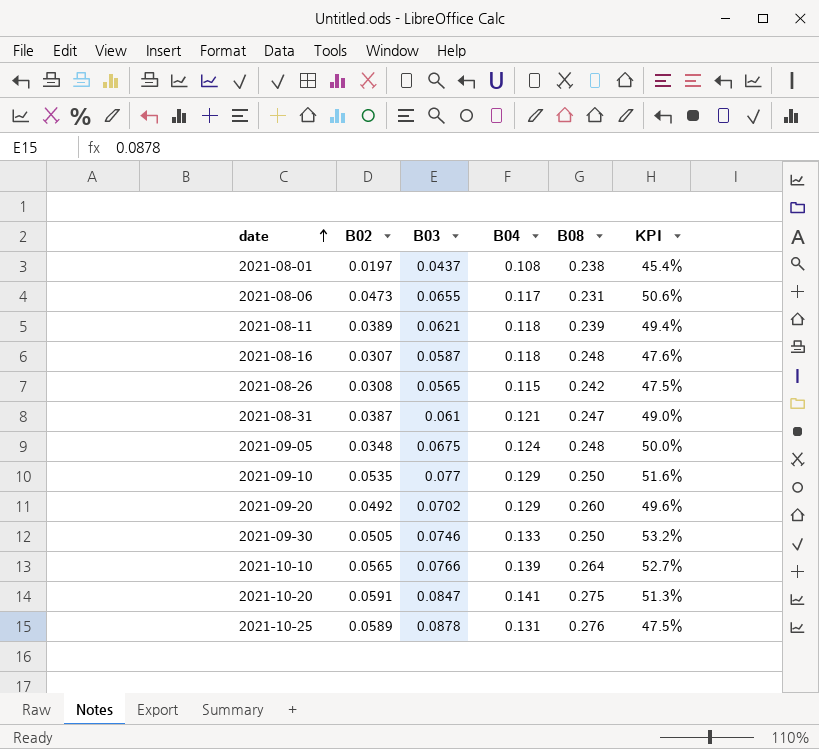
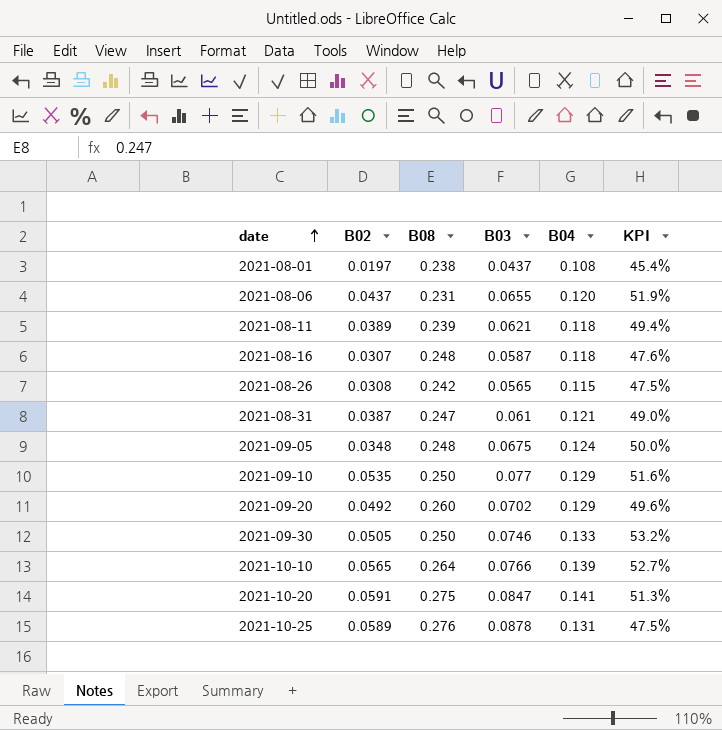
column B08 | position: 5 -> 3
2021-08-06 | B02: 0.0473 -> 0.0437
2021-08-06 | B04: 0.117 -> 0.120
2021-08-06 | KPI: 50.6% -> 51.9%

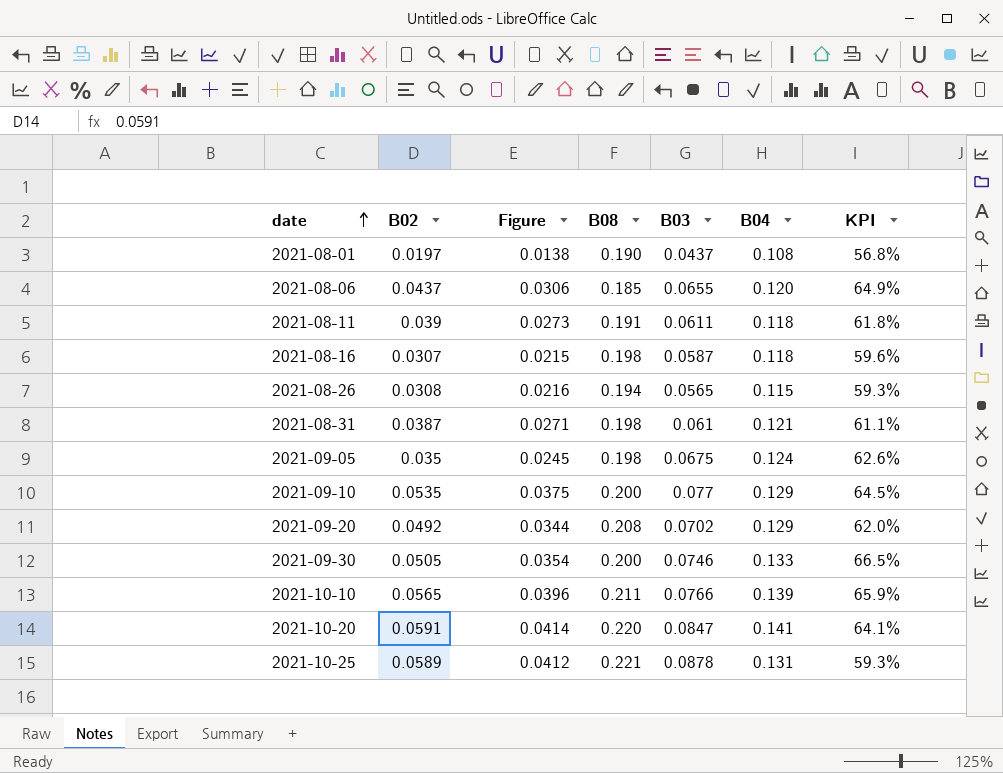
column Figure | formula: none -> [B02] * 0.7
2021-08-01 | B08: 0.238 -> 0.190
2021-08-01 | KPI: 45.4% -> 56.8%
2021-08-06 | B08: 0.231 -> 0.185
2021-08-06 | KPI: 51.9% -> 64.9%
2021-08-11 | B02: 0.0389 -> 0.039
2021-08-11 | B08: 0.239 -> 0.191
2021-08-11 | B03: 0.0621 -> 0.0611
2021-08-11 | KPI: 49.4% -> 61.8%
2021-08-16 | B08: 0.248 -> 0.198
2021-08-16 | KPI: 47.6% -> 59.6%
2021-08-26 | B08: 0.242 -> 0.194
2021-08-26 | KPI: 47.5% -> 59.3%
2021-08-31 | B08: 0.247 -> 0.198
2021-08-31 | KPI: 49.0% -> 61.1%
2021-09-05 | B02: 0.0348 -> 0.035
2021-09-05 | B08: 0.248 -> 0.198
2021-09-05 | KPI: 50.0% -> 62.6%
2021-09-10 | B08: 0.250 -> 0.200
2021-09-10 | KPI: 51.6% -> 64.5%
2021-09-20 | B08: 0.260 -> 0.208
2021-09-20 | KPI: 49.6% -> 62.0%
2021-09-30 | B08: 0.250 -> 0.200
2021-09-30 | KPI: 53.2% -> 66.5%
2021-10-10 | B08: 0.264 -> 0.211
2021-10-10 | KPI: 52.7% -> 65.9%
2021-10-20 | B08: 0.275 -> 0.220
2021-10-20 | KPI: 51.3% -> 64.1%
2021-10-25 | B08: 0.276 -> 0.221
2021-10-25 | KPI: 47.5% -> 59.3%

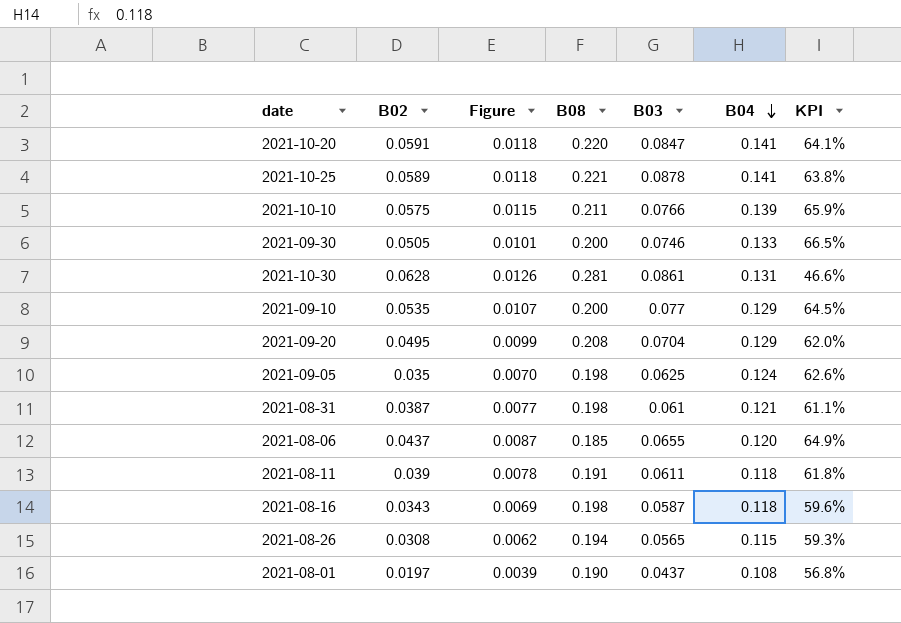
row order: date ascending -> B04 descending
column Figure | formula: [B02] * 0.7 -> [B02] * 0.2
2021-10-25 | B04: 0.131 -> 0.141
2021-10-25 | KPI: 59.3% -> 63.8%
2021-10-10 | B02: 0.0565 -> 0.0575
row 2021-10-30: none -> 0.0628 | 0.0126 | 0.281 | 0.0861 | 0.131 | 46.6%
2021-09-20 | B02: 0.0492 -> 0.0495
2021-09-20 | B03: 0.0702 -> 0.0704
2021-09-05 | B03: 0.0675 -> 0.0625
2021-08-16 | B02: 0.0307 -> 0.0343

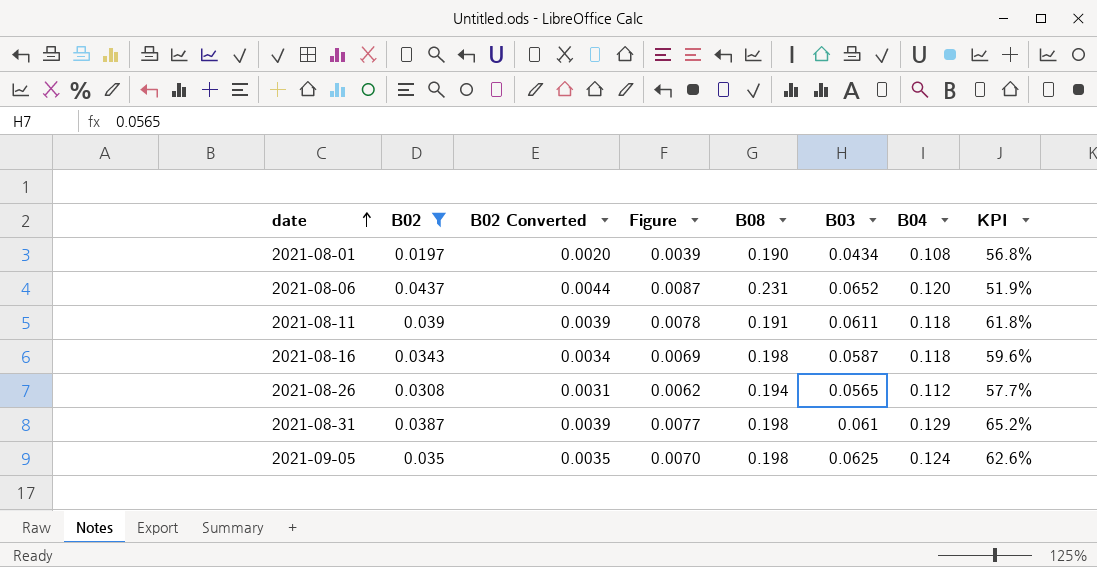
filter: none -> B02 <= 0.0437
row order: B04 descending -> date ascending
column B02 Converted | formula: none -> [B02] * 0.1
2021-08-01 | B03: 0.0437 -> 0.0434
2021-08-06 | B08: 0.185 -> 0.231
2021-08-06 | B03: 0.0655 -> 0.0652
2021-08-06 | KPI: 64.9% -> 51.9%
2021-08-26 | B04: 0.115 -> 0.112
2021-08-26 | KPI: 59.3% -> 57.7%
2021-08-31 | B04: 0.121 -> 0.129
2021-08-31 | KPI: 61.1% -> 65.2%

